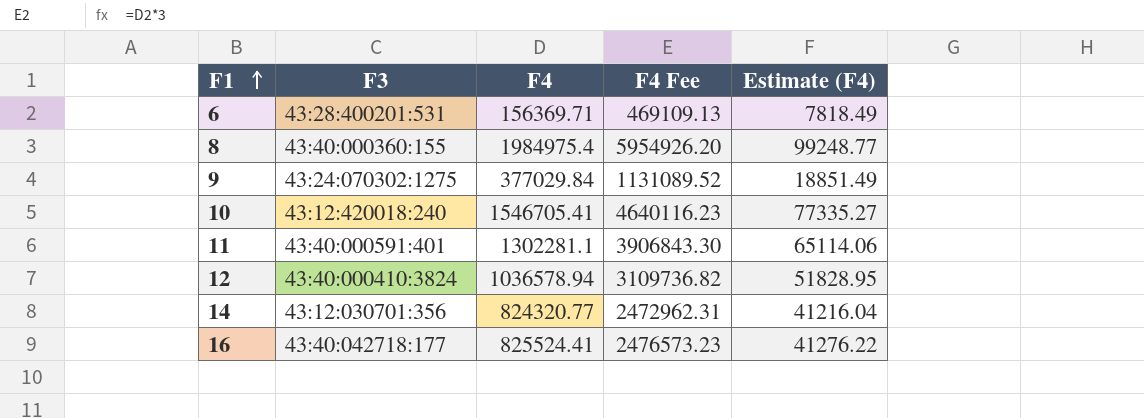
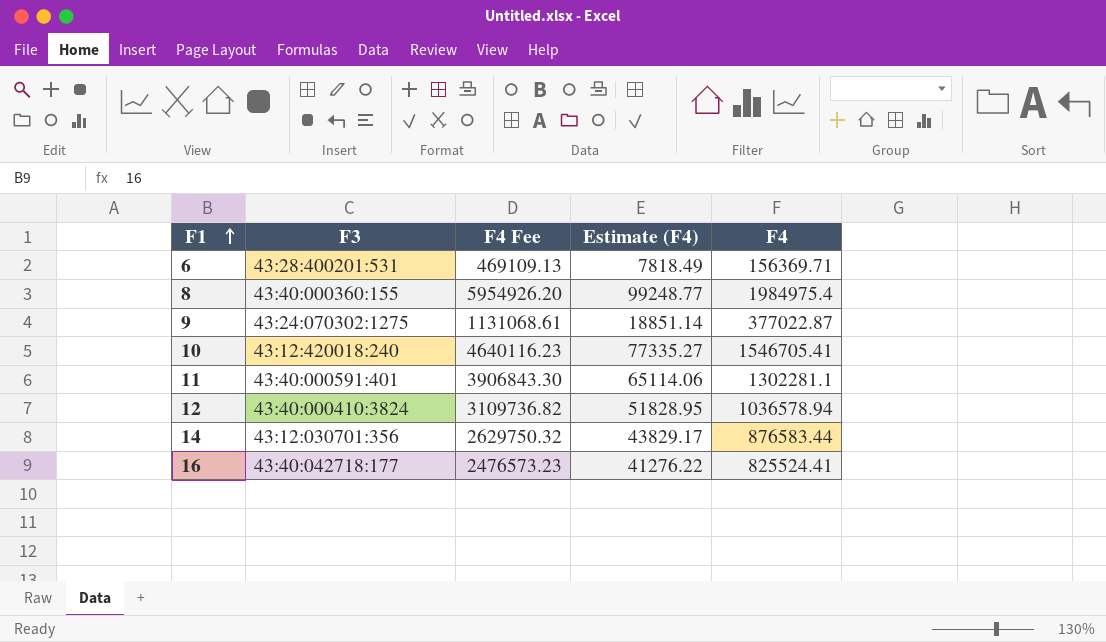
column F4 | position: 3 -> 5
9 | F4 Fee: 1131089.52 -> 1131068.61
9 | Estimate (F4): 18851.49 -> 18851.14
9 | F4: 377029.84 -> 377022.87
14 | F4 Fee: 2472962.31 -> 2629750.32
14 | Estimate (F4): 41216.04 -> 43829.17
14 | F4: 824320.77 -> 876583.44

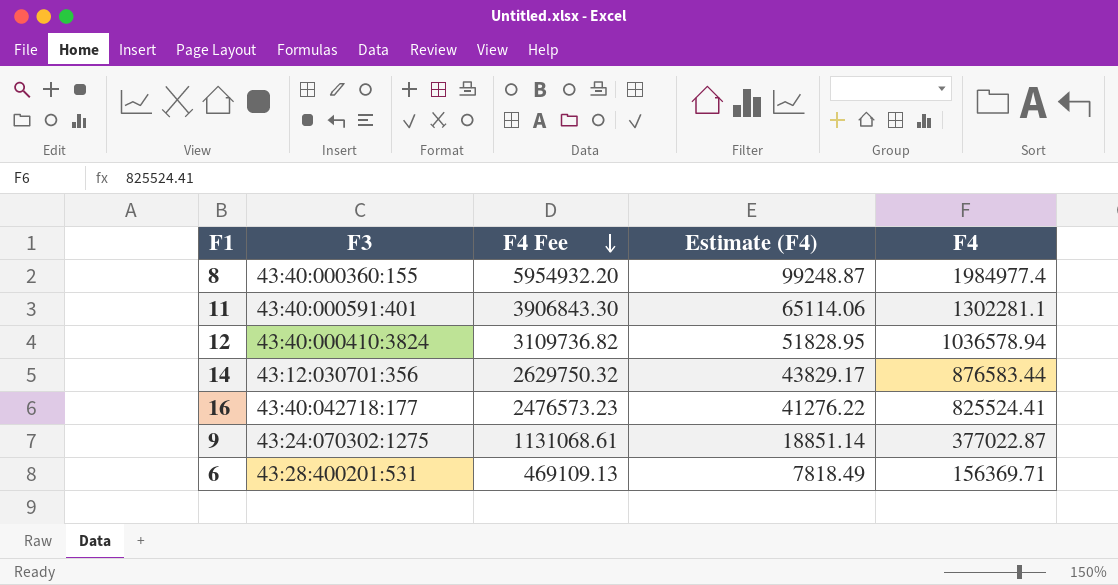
row order: F1 ascending -> F4 Fee descending
row 10: 43:12:420018:240 | 4640116.23 | 77335.27 | 1546705.41 -> none
8 | F4 Fee: 5954926.20 -> 5954932.20
8 | Estimate (F4): 99248.77 -> 99248.87
8 | F4: 1984975.4 -> 1984977.4

